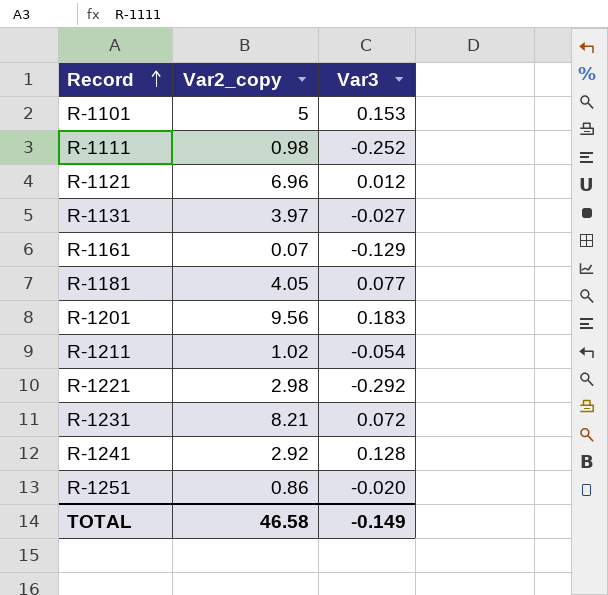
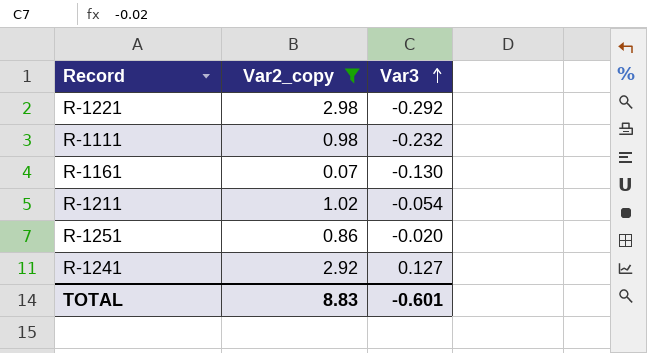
filter: none -> Var2_copy <= 2.98
row order: Record ascending -> Var3 ascending
R-1111 | Var3: -0.252 -> -0.232
R-1161 | Var3: -0.129 -> -0.130
R-1241 | Var3: 0.128 -> 0.127
TOTAL | Var2_copy: 46.58 -> 8.83
TOTAL | Var3: -0.149 -> -0.601

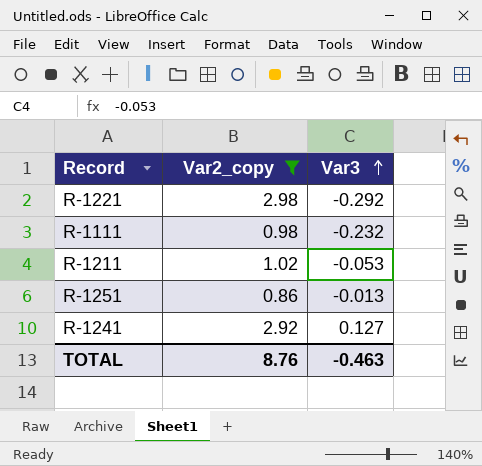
row R-1161: 0.07 | -0.130 -> none
R-1211 | Var3: -0.054 -> -0.053
R-1251 | Var3: -0.020 -> -0.013
TOTAL | Var2_copy: 8.83 -> 8.76
TOTAL | Var3: -0.601 -> -0.463

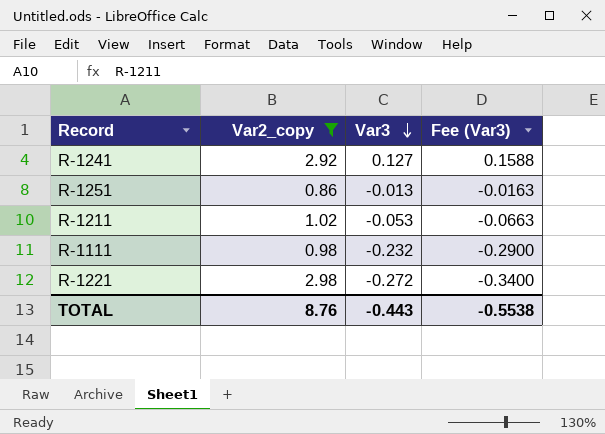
row order: Var3 ascending -> Var3 descending
column Fee (Var3) | formula: none -> [Var3] * 1.25
R-1221 | Var3: -0.292 -> -0.272
TOTAL | Var3: -0.463 -> -0.443

